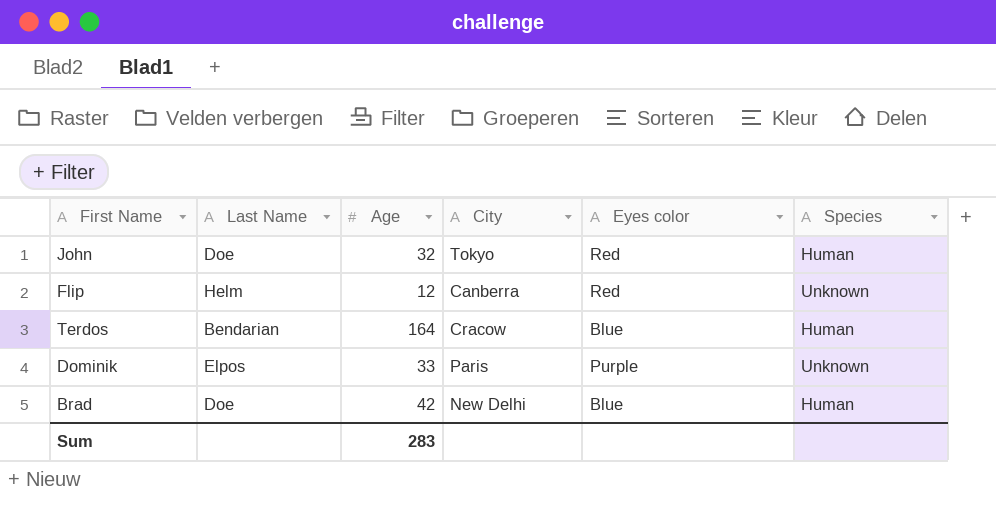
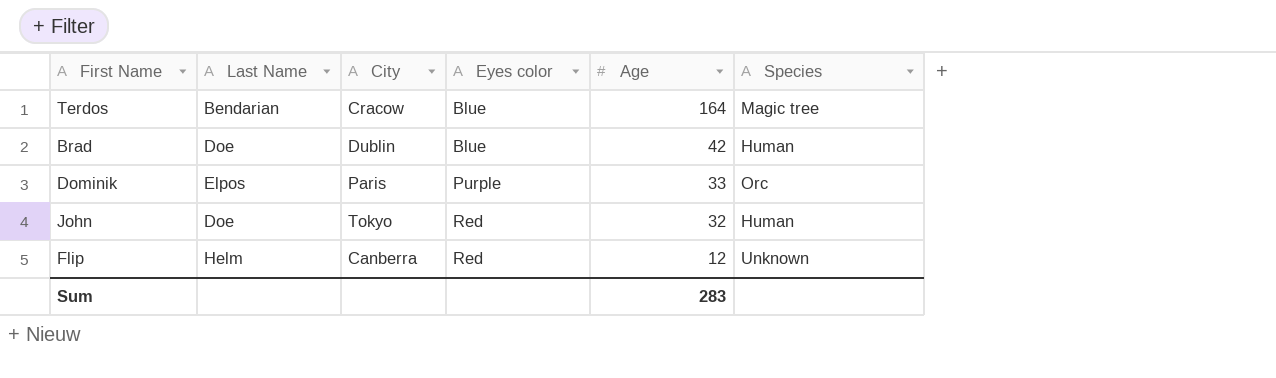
row order: none -> Eyes color ascending
column Age | position: 3 -> 5
Terdos | Species: Human -> Magic tree
Brad | City: New Delhi -> Dublin
Dominik | Species: Unknown -> Orc

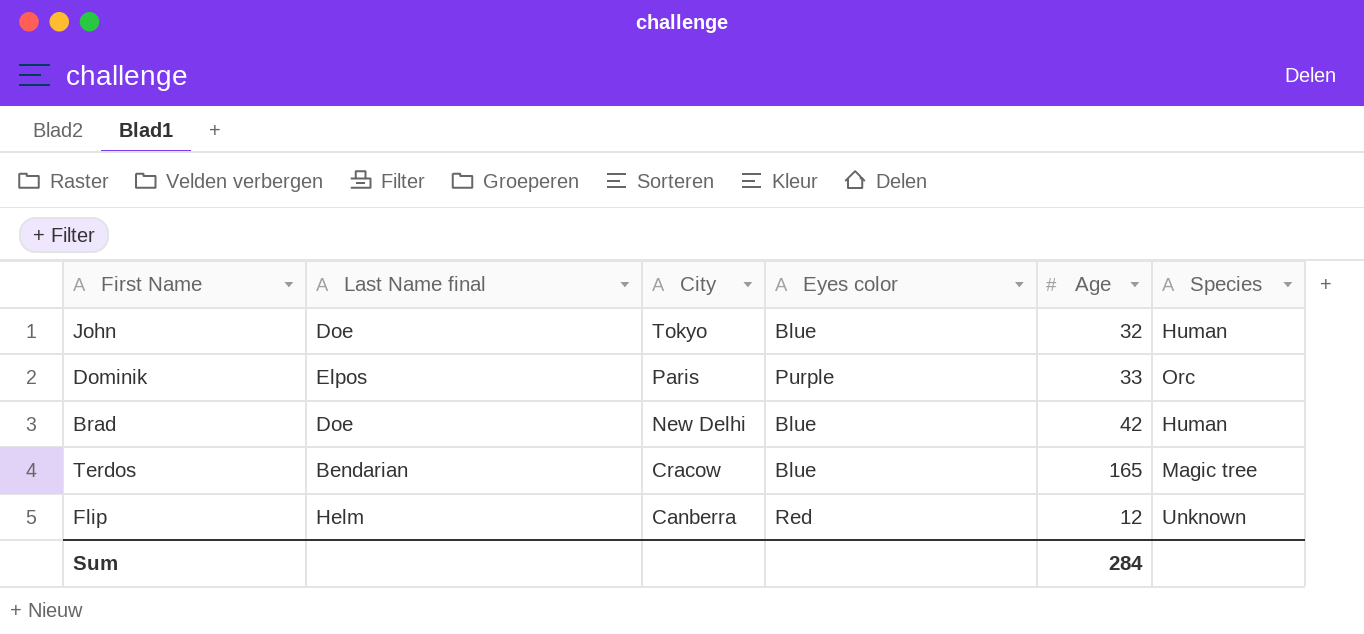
row order: Eyes color ascending -> City descending
column name: Last Name -> Last Name final
John | Eyes color: Red -> Blue
Brad | City: Dublin -> New Delhi
Terdos | Age: 164 -> 165
Sum | Age: 283 -> 284

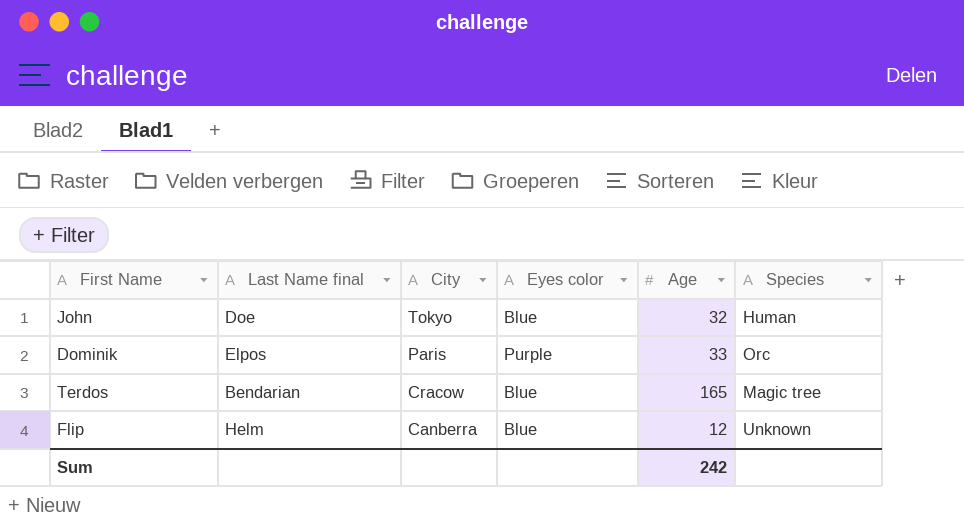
row Brad: Doe | New Delhi | Blue | 42 | Human -> none
Flip | Eyes color: Red -> Blue
Sum | Age: 284 -> 242

